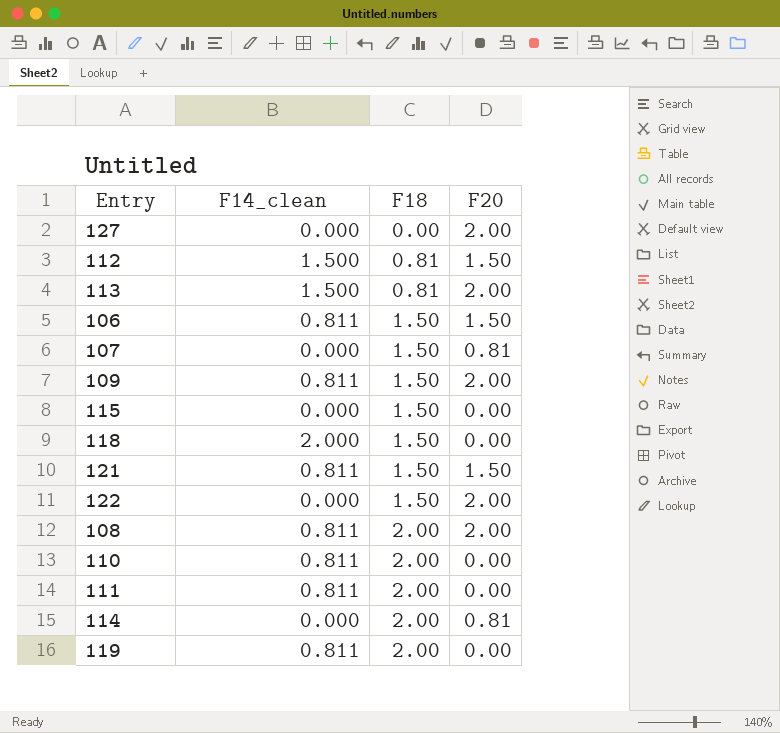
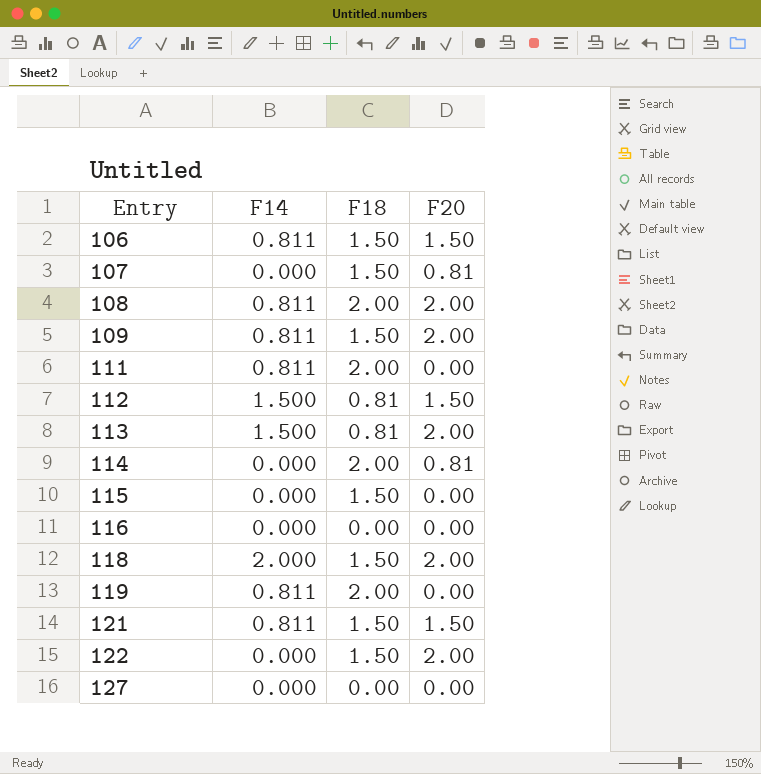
row order: F18 ascending -> Entry ascending
column name: F14_clean -> F14
row 110: 0.811 | 2.00 | 0.00 -> none
row 116: none -> 0.000 | 0.00 | 0.00
118 | F20: 0.00 -> 2.00
127 | F20: 2.00 -> 0.00

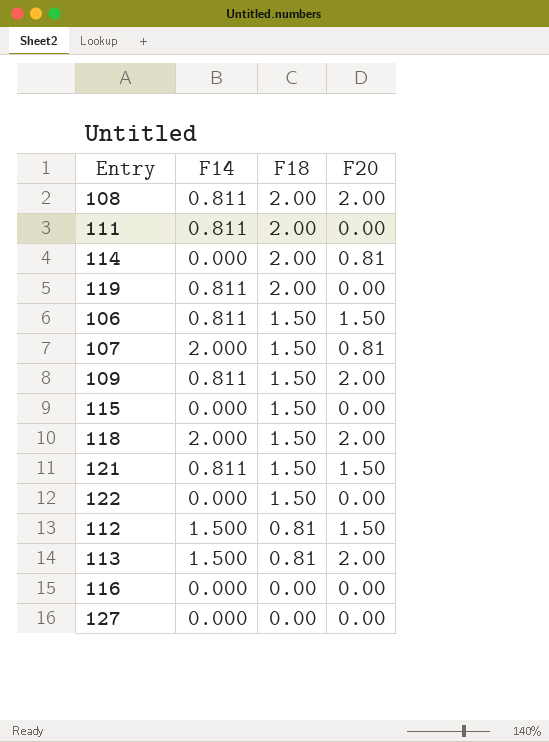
row order: Entry ascending -> F18 descending
107 | F14: 0.000 -> 2.000
122 | F20: 2.00 -> 0.00

